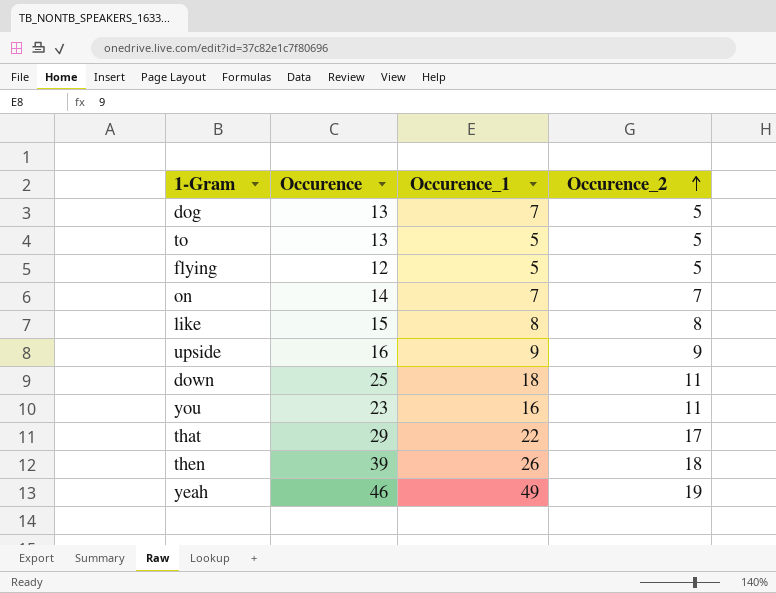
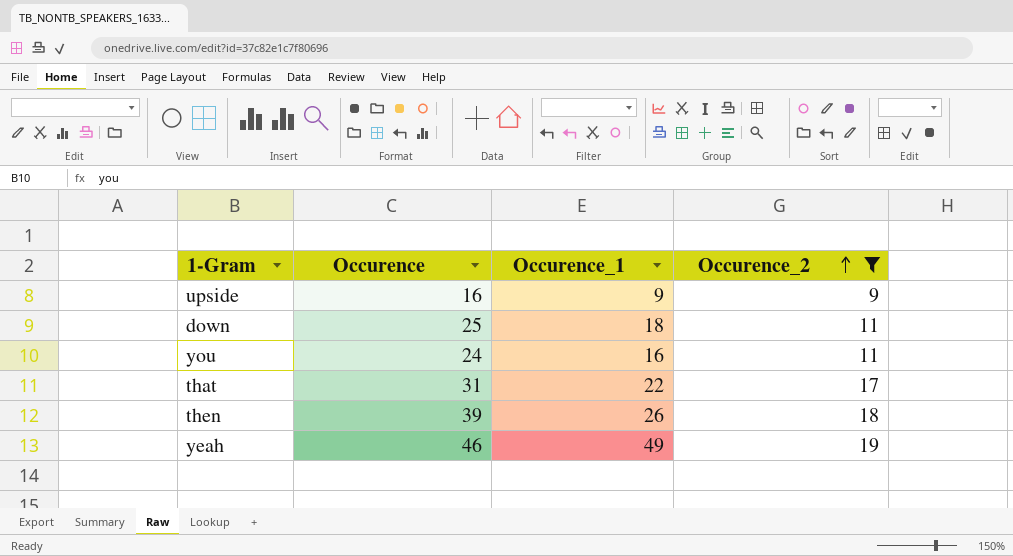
filter: none -> Occurence_2 >= 9
you | Occurence: 23 -> 24
that | Occurence: 29 -> 31

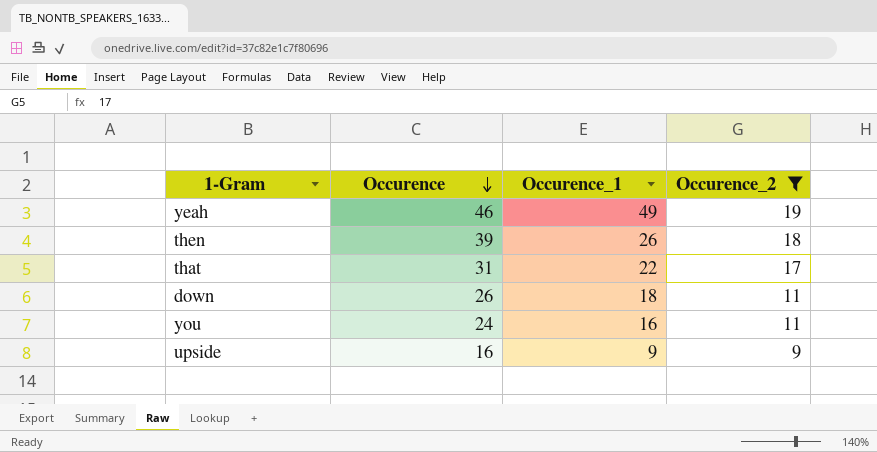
row order: Occurence_2 ascending -> Occurence descending
down | Occurence: 25 -> 26

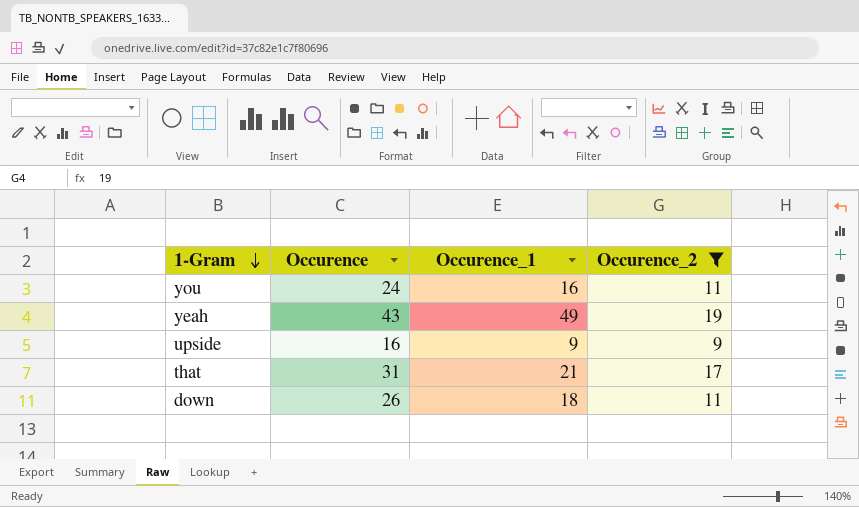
row order: Occurence descending -> 1-Gram descending
row then: 39 | 26 | 18 -> none
yeah | Occurence: 46 -> 43
that | Occurence_1: 22 -> 21

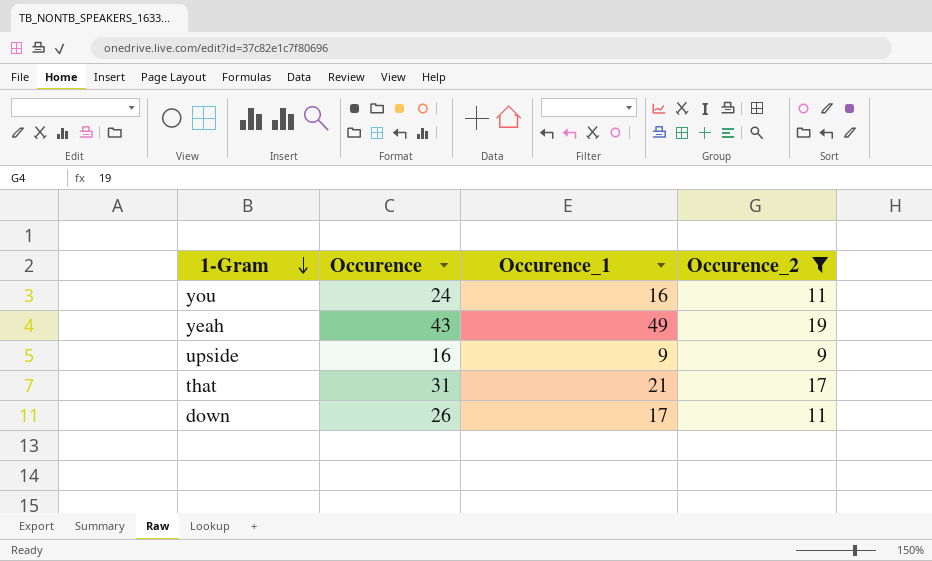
down | Occurence_1: 18 -> 17

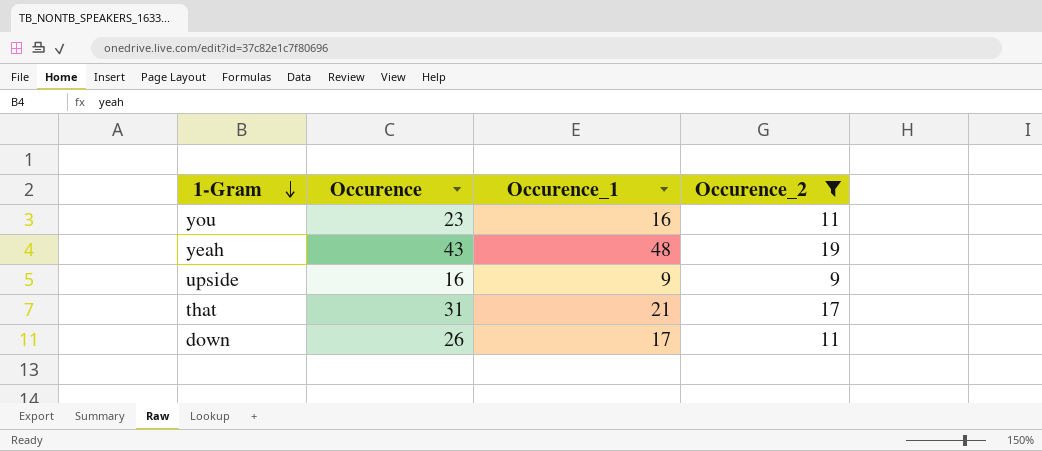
you | Occurence: 24 -> 23
yeah | Occurence_1: 49 -> 48

